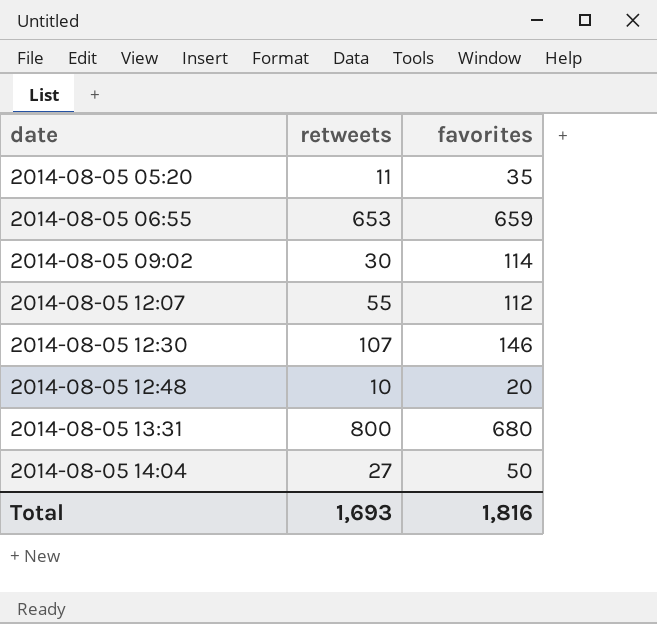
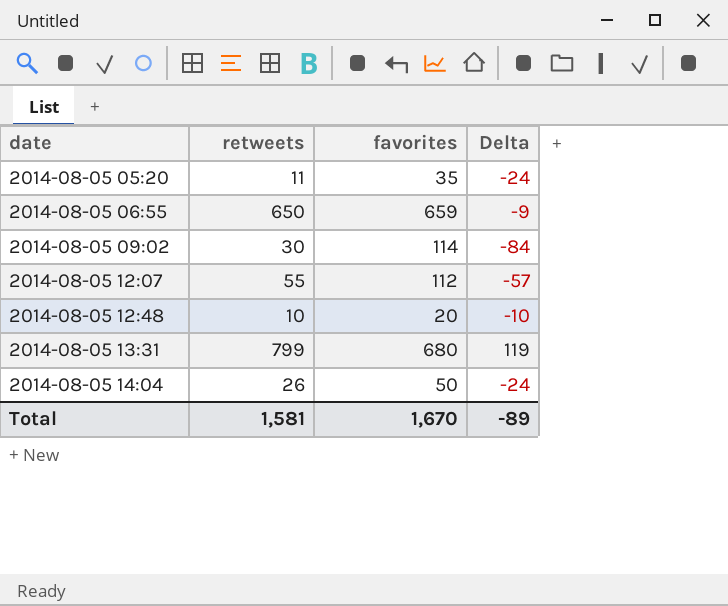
column Delta | formula: none -> [retweets] - [favorites]
row 2014-08-05 12:30: 107 | 146 -> none
2014-08-05 06:55 | retweets: 653 -> 650
2014-08-05 13:31 | retweets: 800 -> 799
2014-08-05 14:04 | retweets: 27 -> 26
Total | retweets: 1,693 -> 1,581
Total | favorites: 1,816 -> 1,670

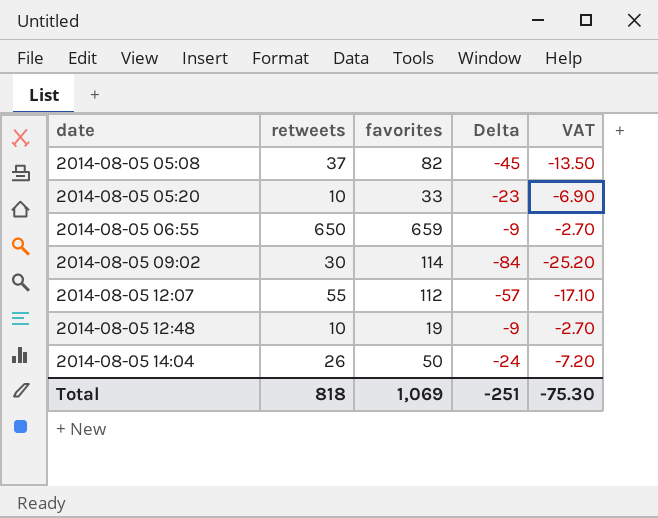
column VAT | formula: none -> [Delta] * 0.3
row 2014-08-05 13:31: 799 | 680 | 119 -> none
row 2014-08-05 05:08: none -> 37 | 82 | -45 | -13.50
2014-08-05 05:20 | retweets: 11 -> 10
2014-08-05 05:20 | favorites: 35 -> 33
2014-08-05 05:20 | Delta: -24 -> -23
2014-08-05 12:48 | favorites: 20 -> 19
2014-08-05 12:48 | Delta: -10 -> -9
Total | retweets: 1,581 -> 818
Total | favorites: 1,670 -> 1,069
Total | Delta: -89 -> -251

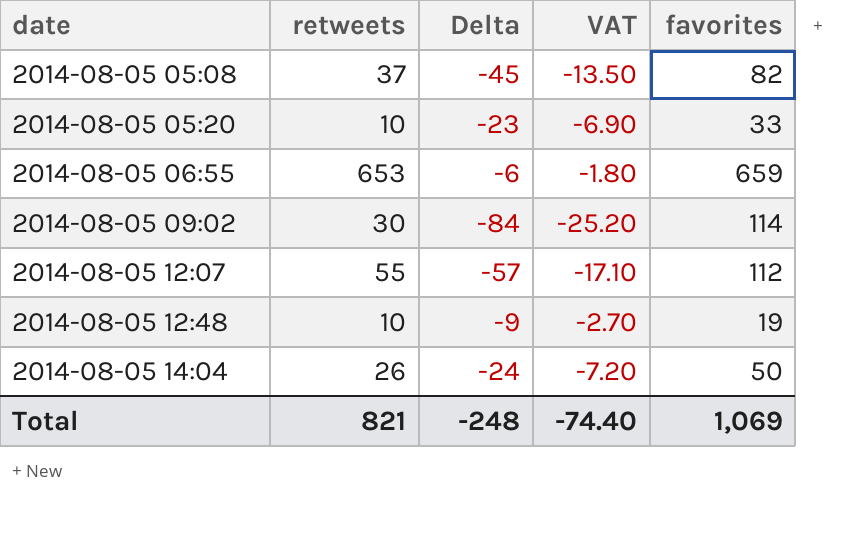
column favorites | position: 3 -> 5
2014-08-05 06:55 | retweets: 650 -> 653
2014-08-05 06:55 | Delta: -9 -> -6
2014-08-05 06:55 | VAT: -2.70 -> -1.80
Total | retweets: 818 -> 821
Total | Delta: -251 -> -248
Total | VAT: -75.30 -> -74.40

